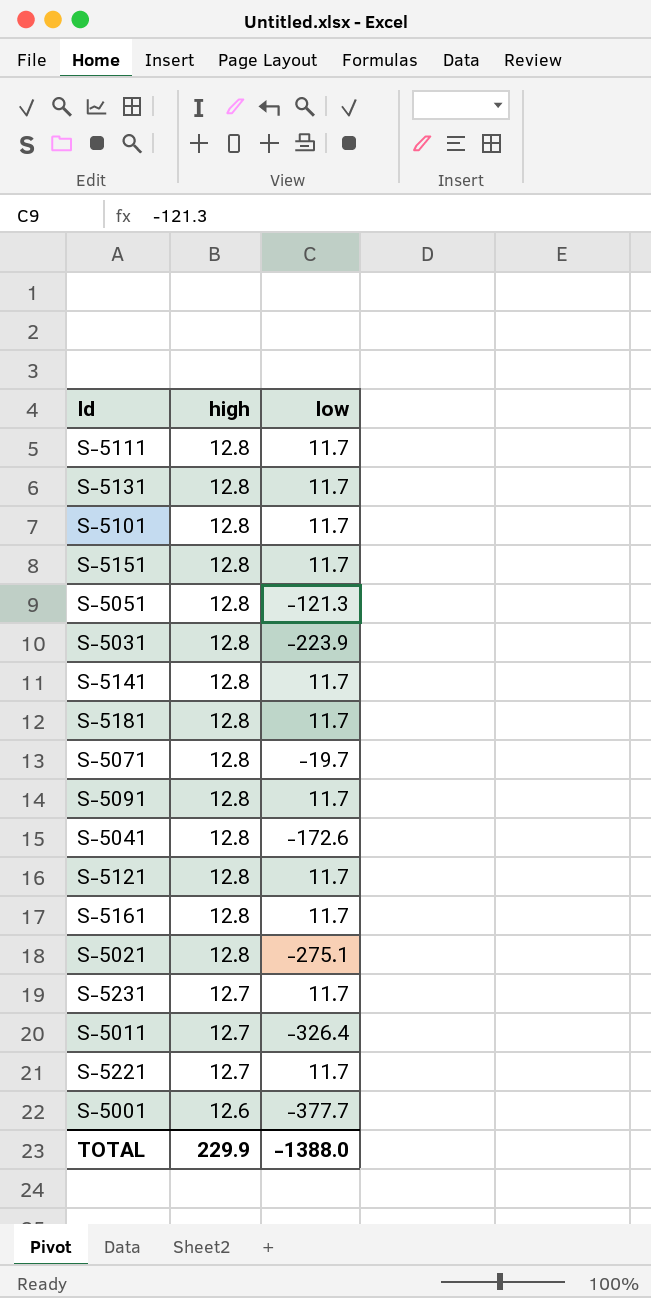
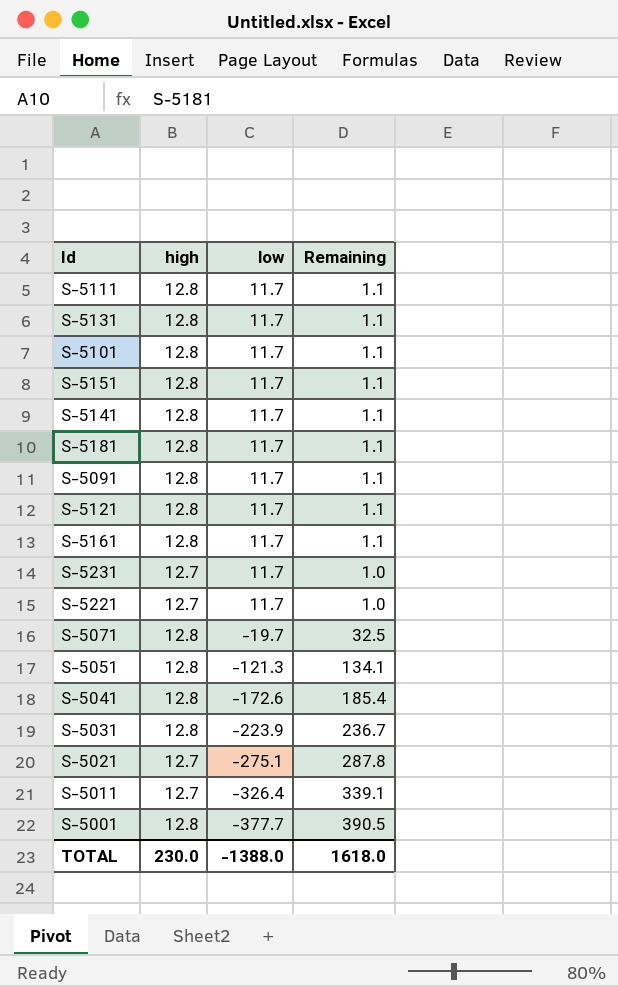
row order: high descending -> low descending
column Remaining | formula: none -> [high] - [low]
S-5021 | high: 12.8 -> 12.7
S-5001 | high: 12.6 -> 12.8
TOTAL | high: 229.9 -> 230.0

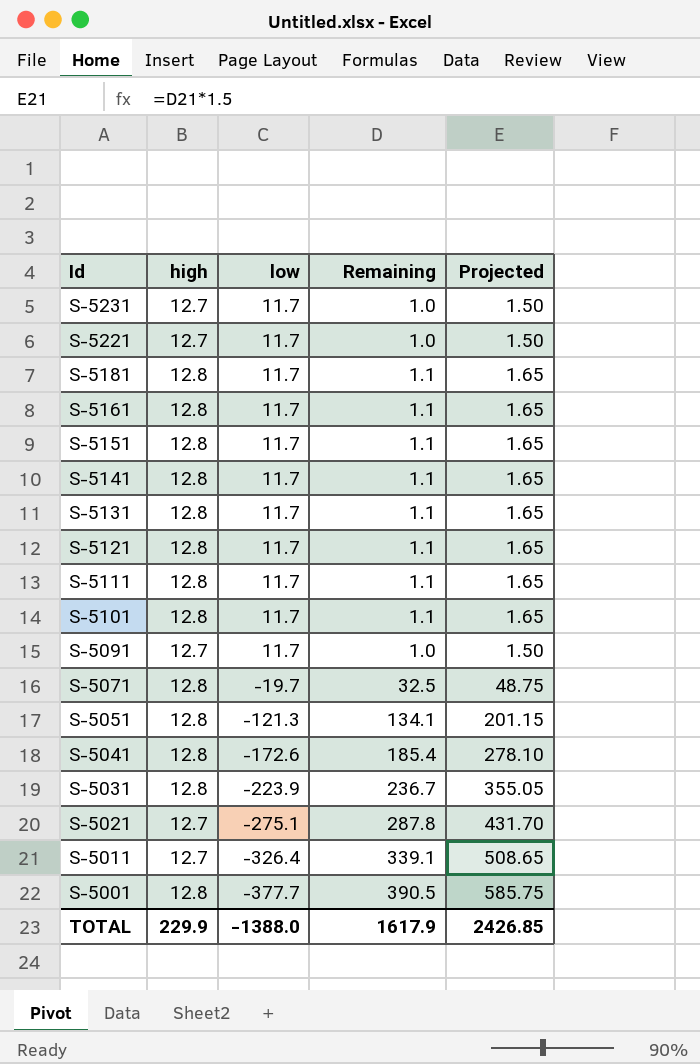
row order: low descending -> Id descending
column Projected | formula: none -> [Remaining] * 1.5
S-5091 | high: 12.8 -> 12.7
S-5091 | Remaining: 1.1 -> 1.0
TOTAL | high: 230.0 -> 229.9
TOTAL | Remaining: 1618.0 -> 1617.9

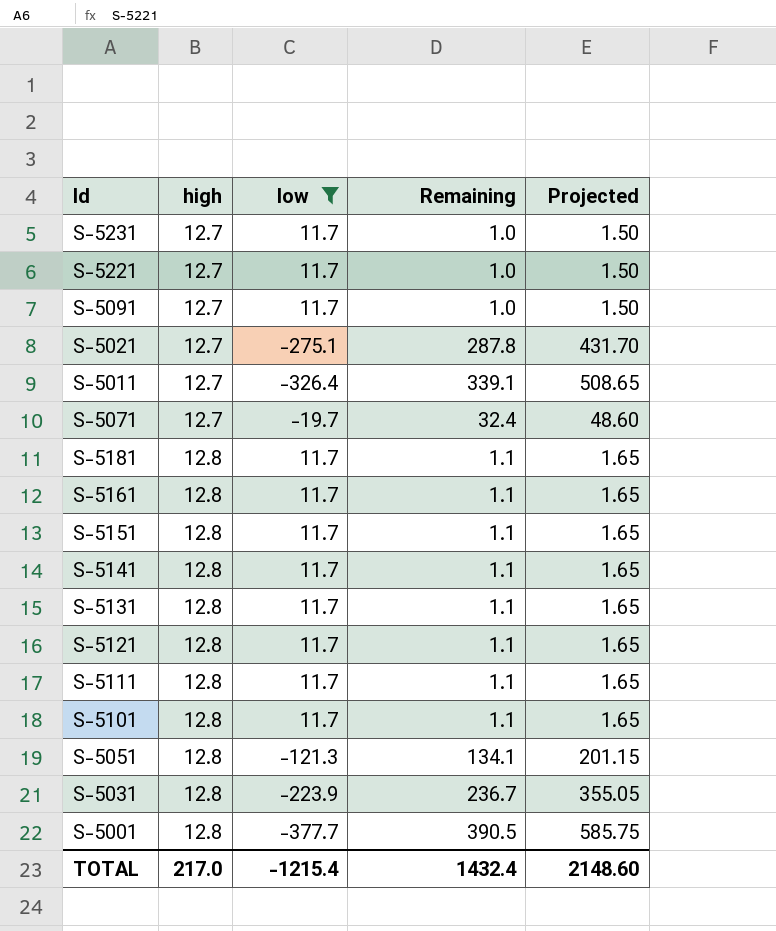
filter: none -> low != -172.6
row order: Id descending -> high ascending
S-5071 | high: 12.8 -> 12.7
S-5071 | Remaining: 32.5 -> 32.4
S-5071 | Projected: 48.75 -> 48.60
TOTAL | high: 229.9 -> 217.0
TOTAL | low: -1388.0 -> -1215.4
TOTAL | Remaining: 1617.9 -> 1432.4
TOTAL | Projected: 2426.85 -> 2148.60

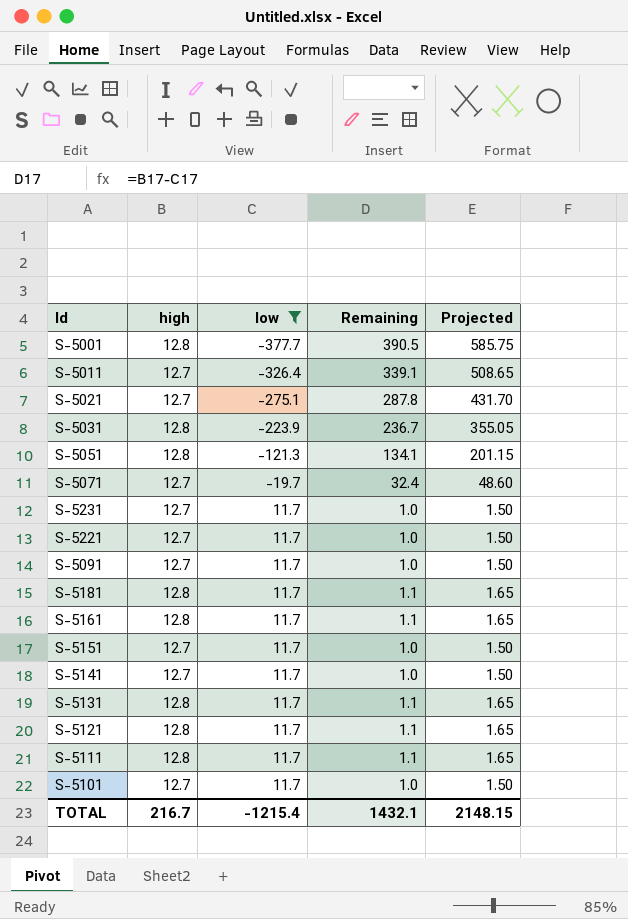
row order: high ascending -> low ascending
S-5151 | high: 12.8 -> 12.7
S-5151 | Remaining: 1.1 -> 1.0
S-5151 | Projected: 1.65 -> 1.50
S-5141 | high: 12.8 -> 12.7
S-5141 | Remaining: 1.1 -> 1.0
S-5141 | Projected: 1.65 -> 1.50
S-5101 | high: 12.8 -> 12.7
S-5101 | Remaining: 1.1 -> 1.0
S-5101 | Projected: 1.65 -> 1.50
TOTAL | high: 217.0 -> 216.7
TOTAL | Remaining: 1432.4 -> 1432.1
TOTAL | Projected: 2148.60 -> 2148.15

